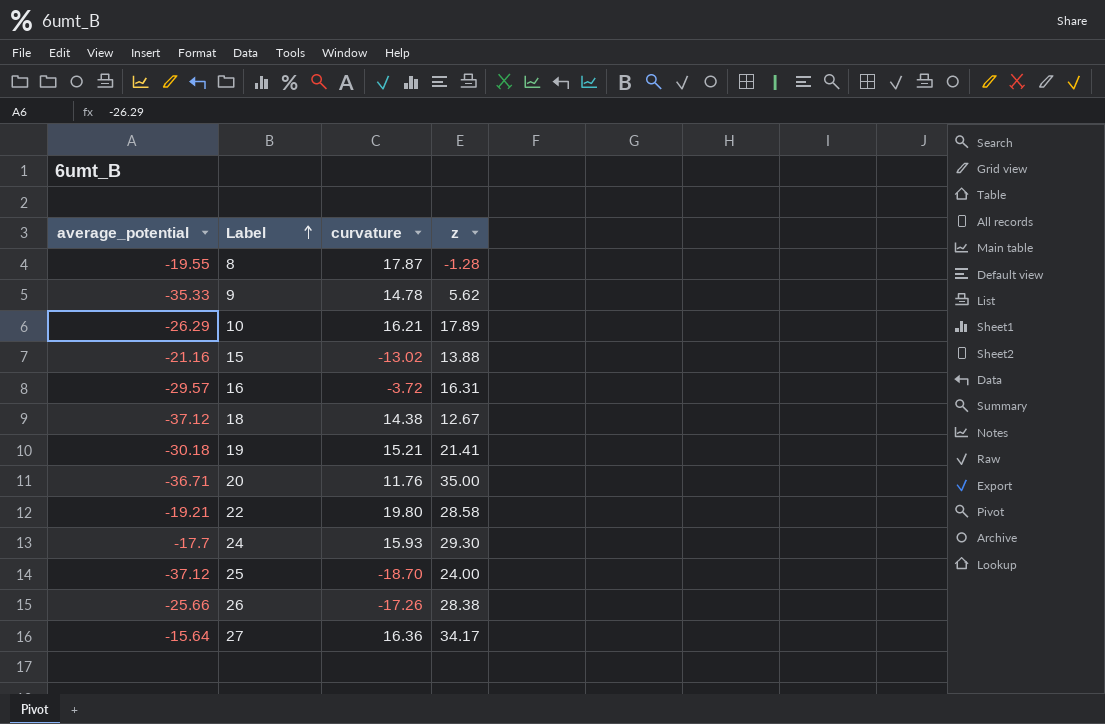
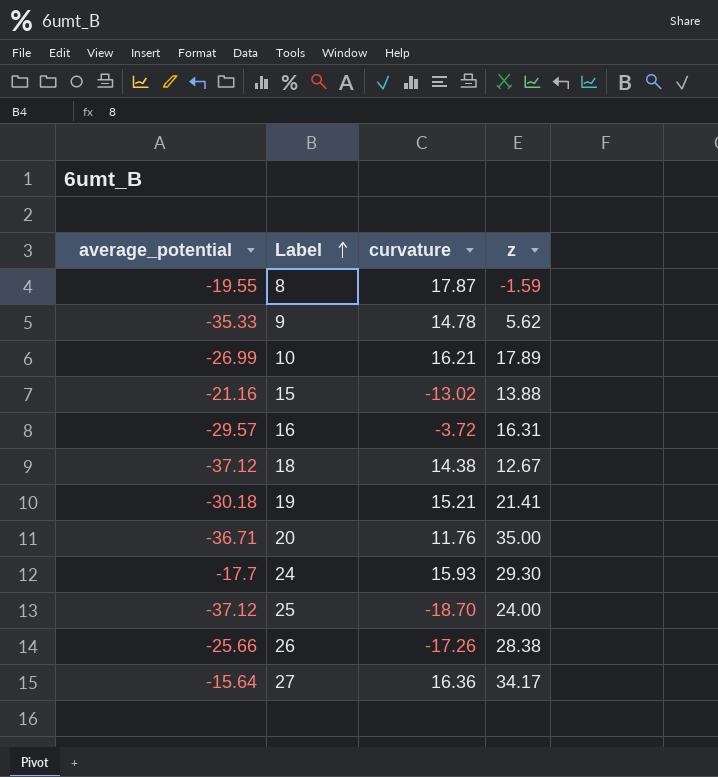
row 22: -19.21 | 19.80 | 28.58 -> none
8 | z: -1.28 -> -1.59
10 | average_potential: -26.29 -> -26.99

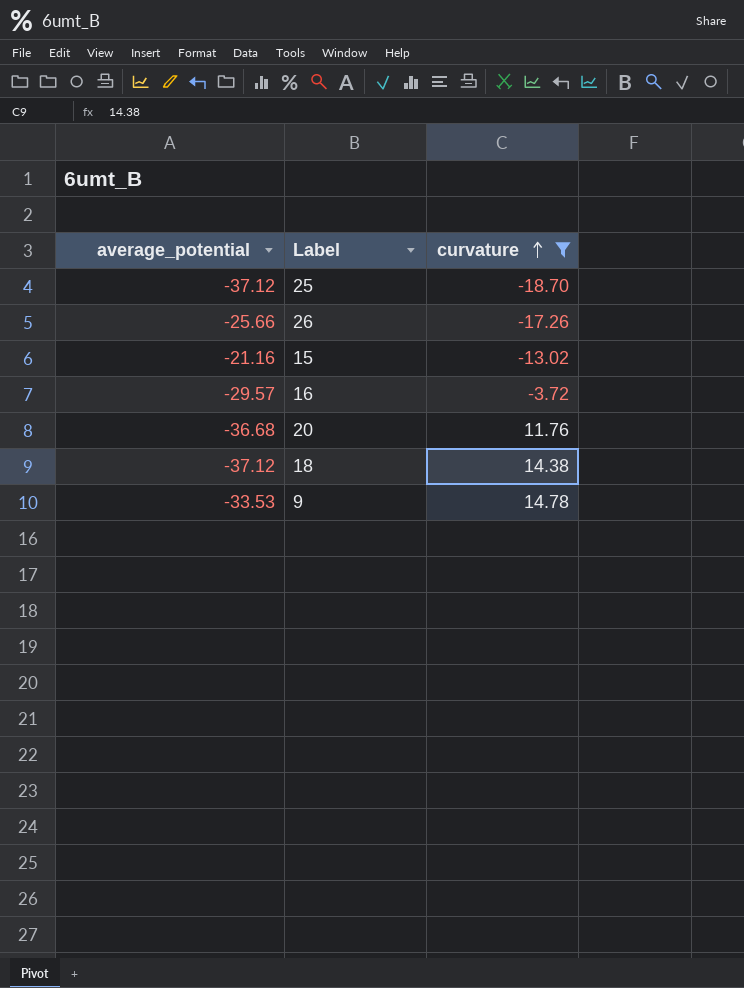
filter: none -> curvature <= 14.78
row order: Label ascending -> curvature ascending
column z | position: 4 -> none
20 | average_potential: -36.71 -> -36.68
9 | average_potential: -35.33 -> -33.53

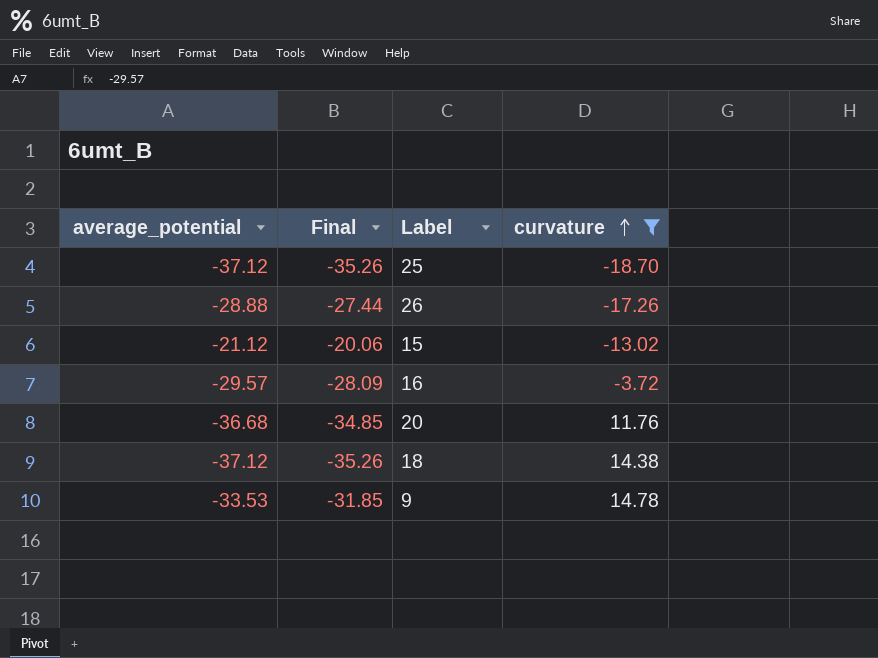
column Final | formula: none -> [average_potential] * 0.95
26 | average_potential: -25.66 -> -28.88
15 | average_potential: -21.16 -> -21.12

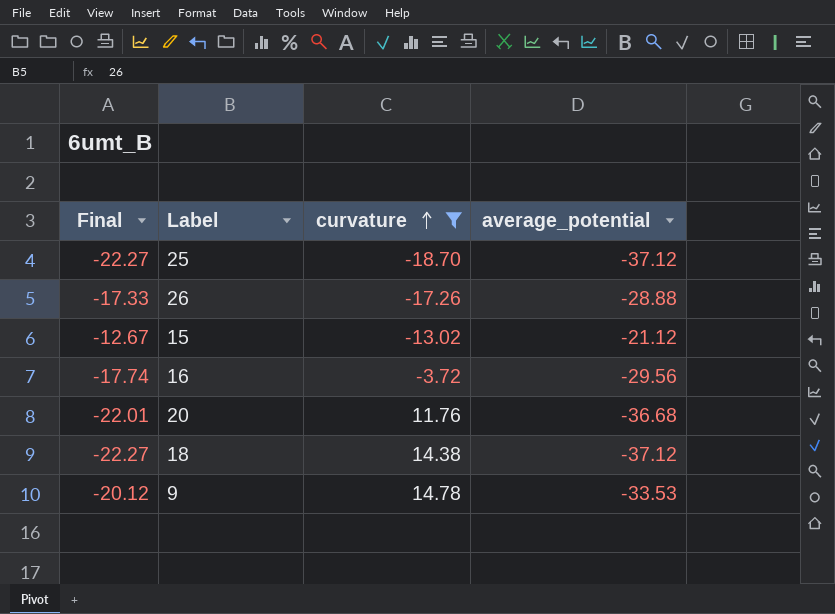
column Final | formula: [average_potential] * 0.95 -> [average_potential] * 0.6
column average_potential | position: 1 -> 4
16 | average_potential: -29.57 -> -29.56

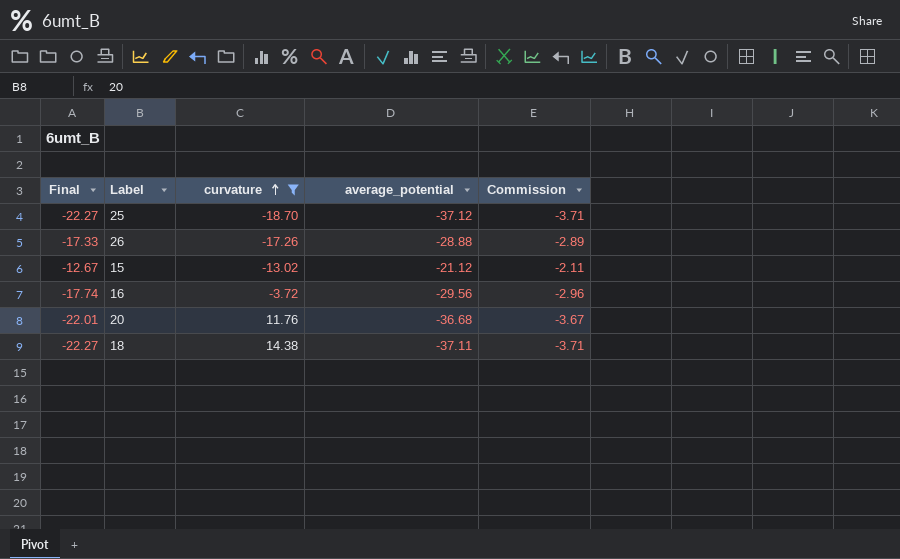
column Commission | formula: none -> [average_potential] * 0.1
row 9: -20.12 | 14.78 | -33.53 -> none
18 | average_potential: -37.12 -> -37.11

